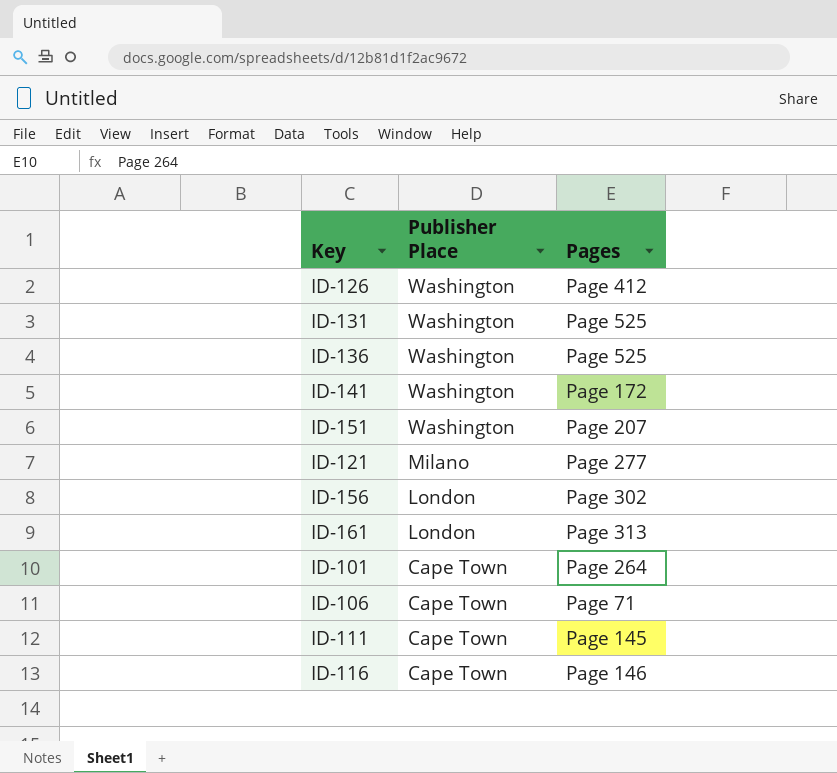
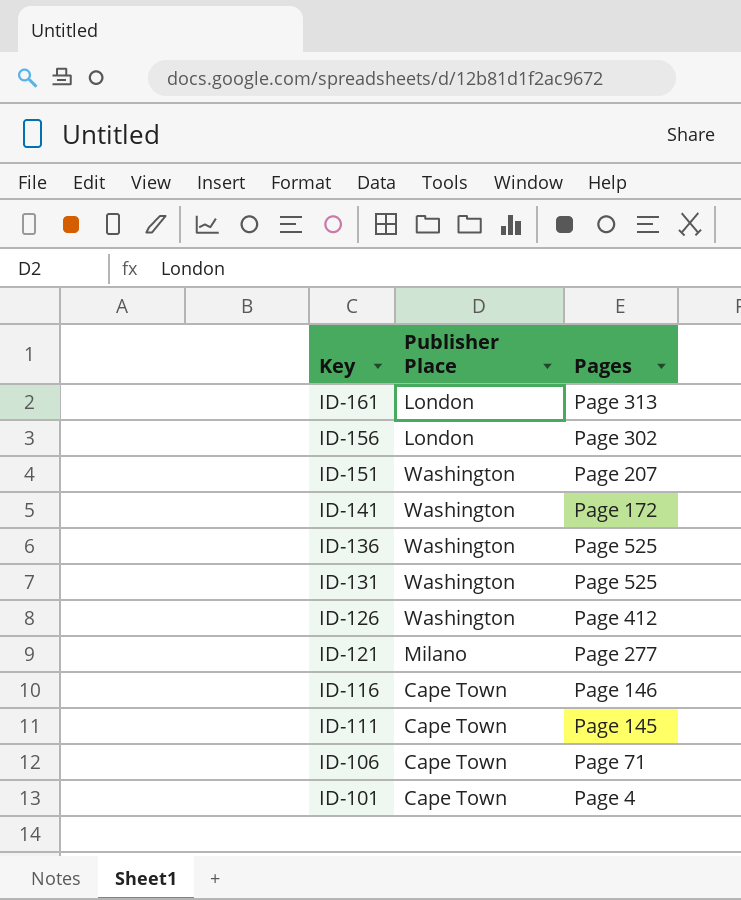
row order: Publisher Place descending -> Key descending
ID-101 | Pages: Page 264 -> Page 4

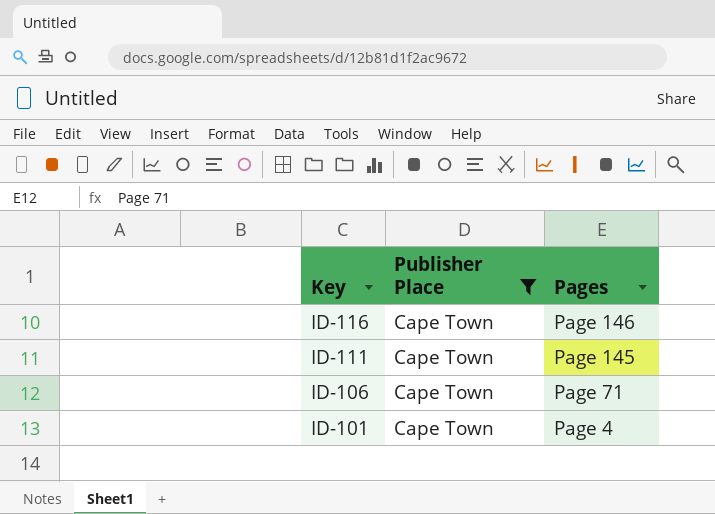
filter: none -> Publisher Place = Cape Town

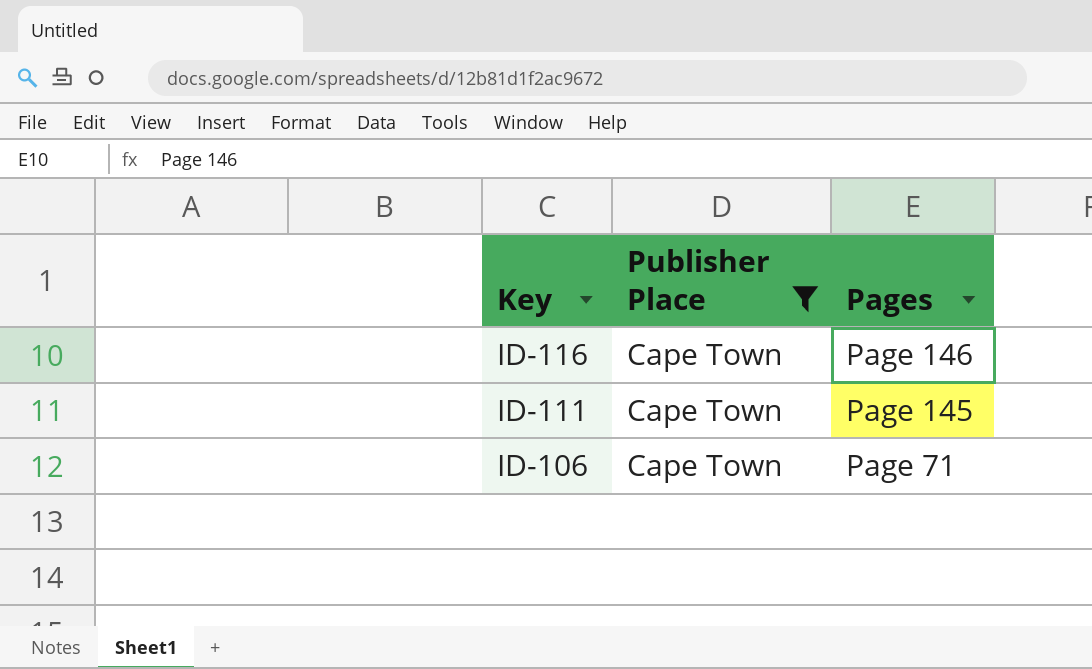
row ID-101: Cape Town | Page 4 -> none

